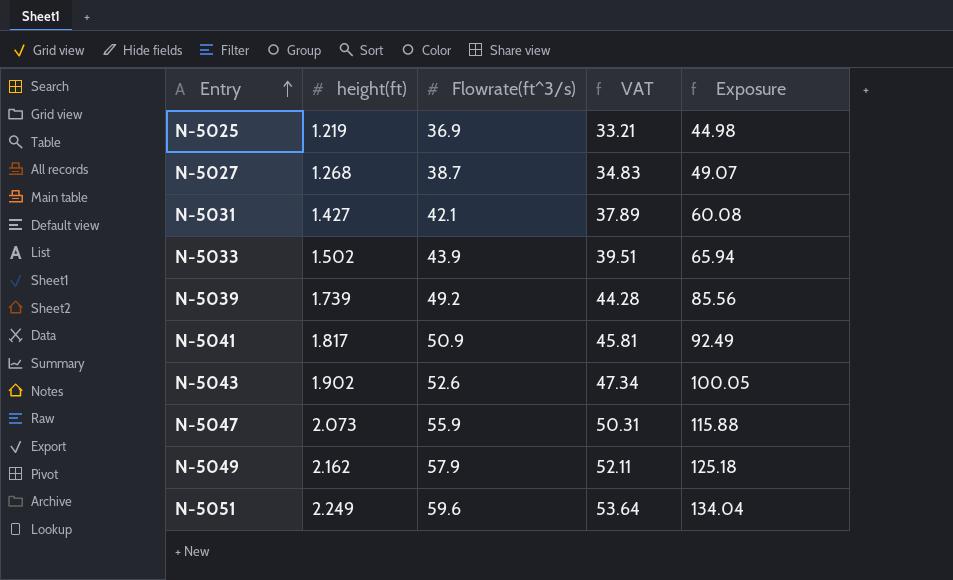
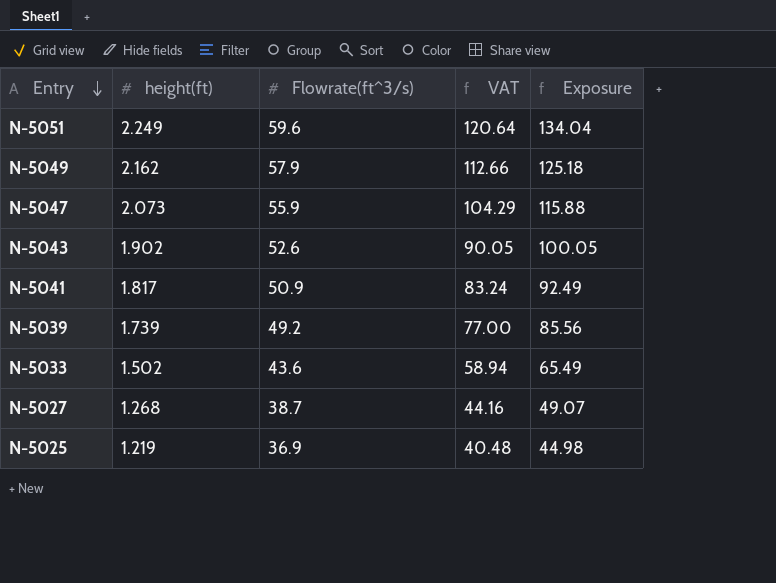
row order: Entry ascending -> Entry descending
column VAT | formula: [Flowrate(ft^3/s)] * 0.9 -> [Exposure] * 0.9
row N-5031: 1.427 | 42.1 | 37.89 | 60.08 -> none
N-5033 | Flowrate(ft^3/s): 43.9 -> 43.6
N-5033 | Exposure: 65.94 -> 65.49

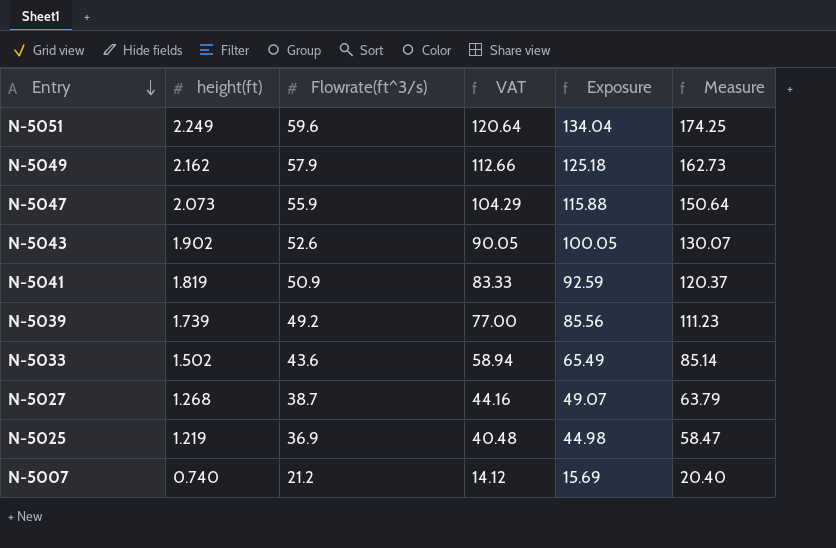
column Measure | formula: none -> [Exposure] * 1.3
N-5041 | height(ft): 1.817 -> 1.819
N-5041 | VAT: 83.24 -> 83.33
N-5041 | Exposure: 92.49 -> 92.59
row N-5007: none -> 0.740 | 21.2 | 14.12 | 15.69 | 20.40

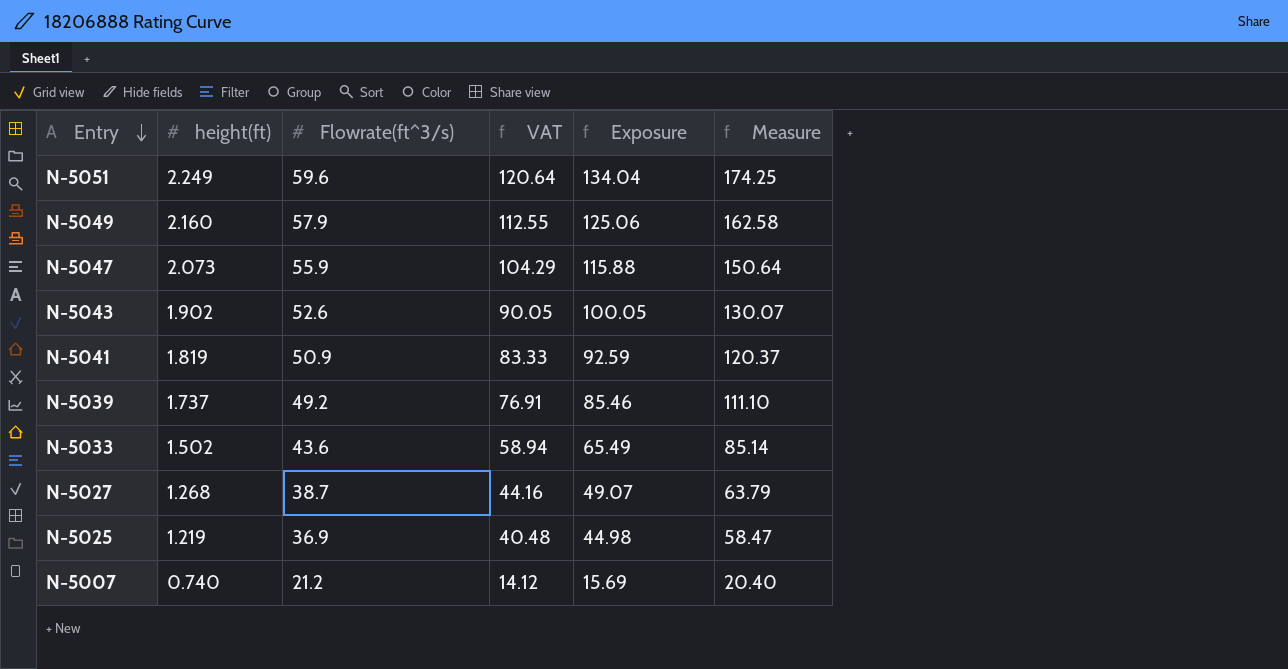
N-5049 | height(ft): 2.162 -> 2.160
N-5049 | VAT: 112.66 -> 112.55
N-5049 | Exposure: 125.18 -> 125.06
N-5049 | Measure: 162.73 -> 162.58
N-5039 | height(ft): 1.739 -> 1.737
N-5039 | VAT: 77.00 -> 76.91
N-5039 | Exposure: 85.56 -> 85.46
N-5039 | Measure: 111.23 -> 111.10

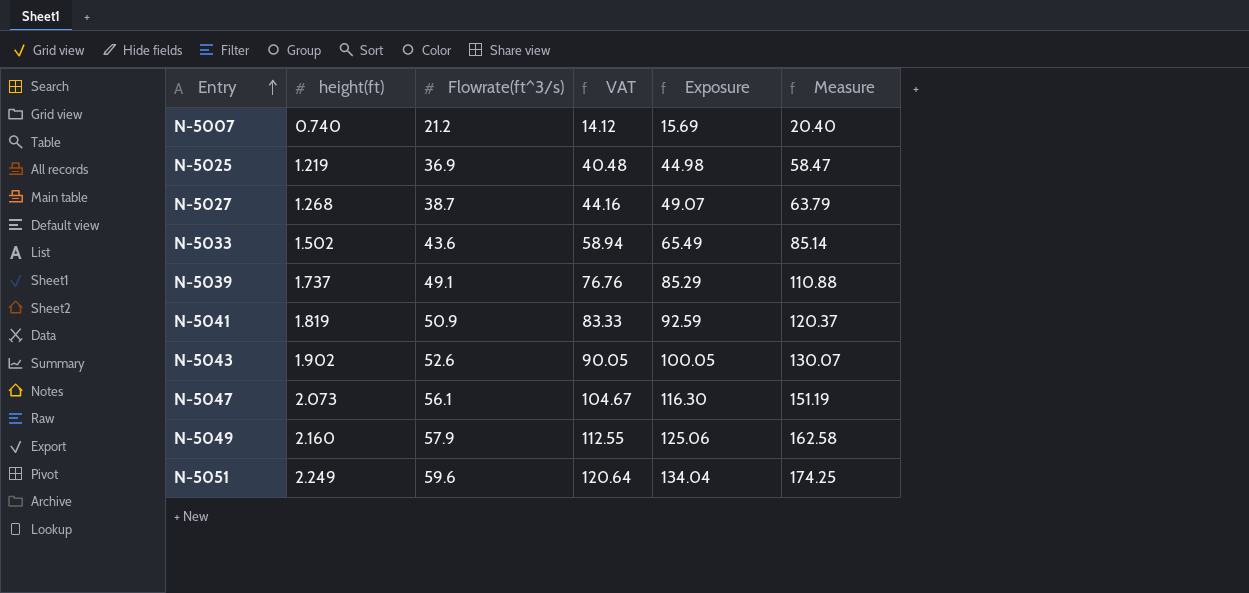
row order: Entry descending -> Entry ascending
N-5039 | Flowrate(ft^3/s): 49.2 -> 49.1
N-5039 | VAT: 76.91 -> 76.76
N-5039 | Exposure: 85.46 -> 85.29
N-5039 | Measure: 111.10 -> 110.88
N-5047 | Flowrate(ft^3/s): 55.9 -> 56.1
N-5047 | VAT: 104.29 -> 104.67
N-5047 | Exposure: 115.88 -> 116.30
N-5047 | Measure: 150.64 -> 151.19

